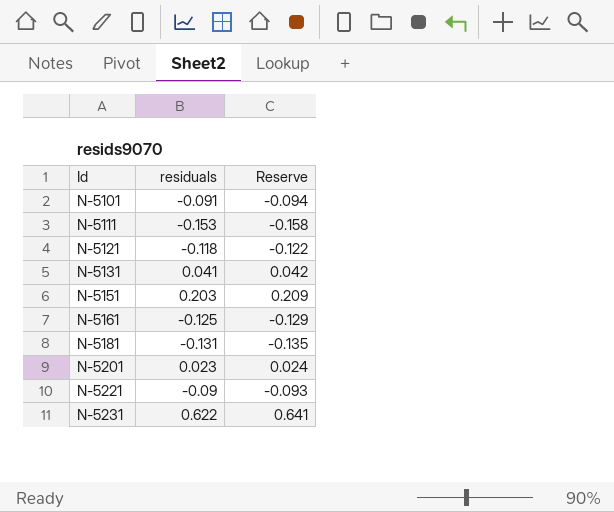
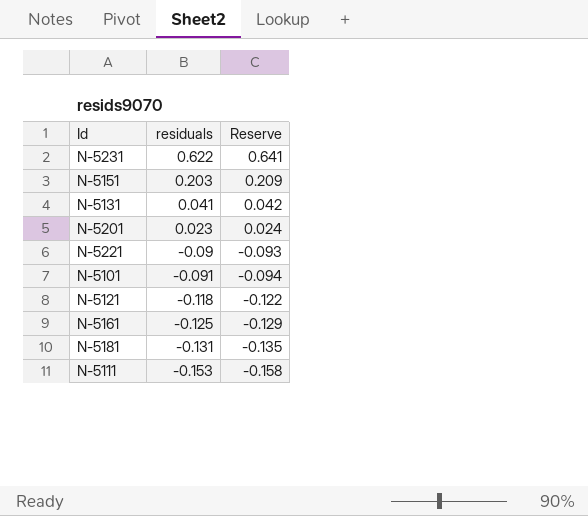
row order: Id ascending -> residuals descending

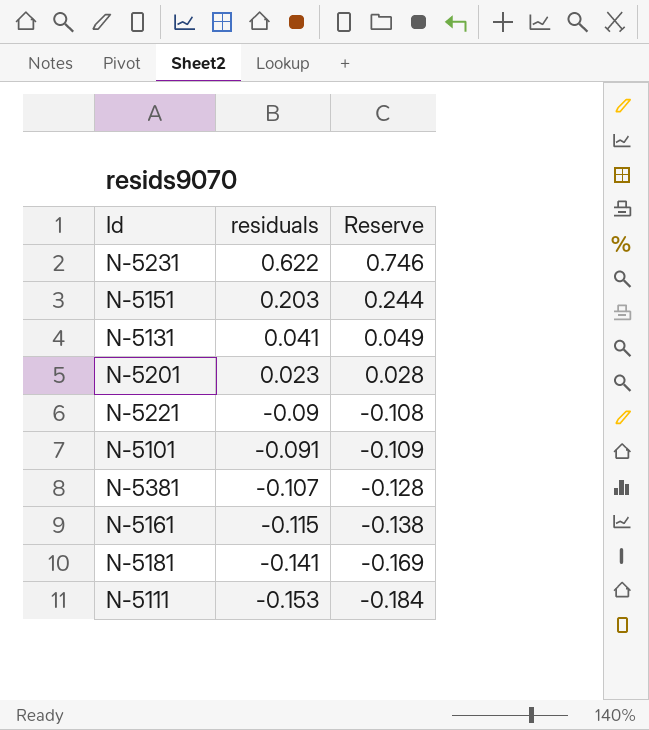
column Reserve | formula: [residuals] * 1.03 -> [residuals] * 1.2
row N-5121: -0.118 | -0.122 -> none
row N-5381: none -> -0.107 | -0.128
N-5161 | residuals: -0.125 -> -0.115
N-5181 | residuals: -0.131 -> -0.141

